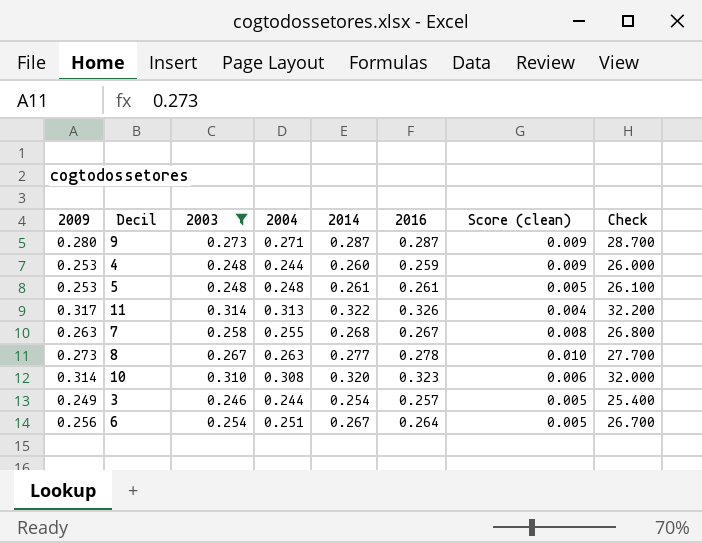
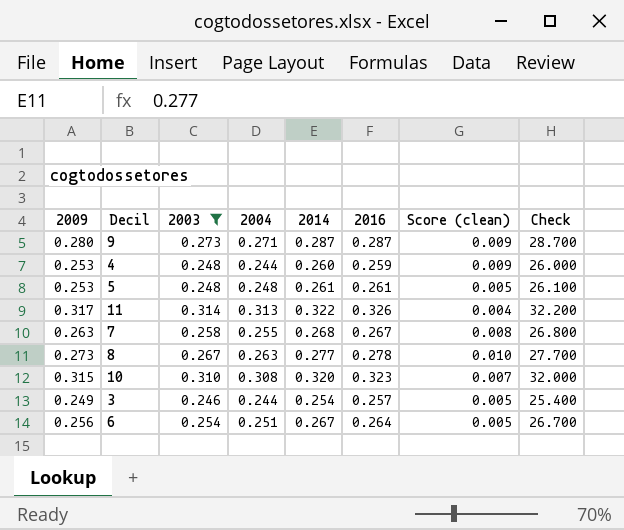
10 | 2009: 0.314 -> 0.315
10 | Score (clean): 0.006 -> 0.007

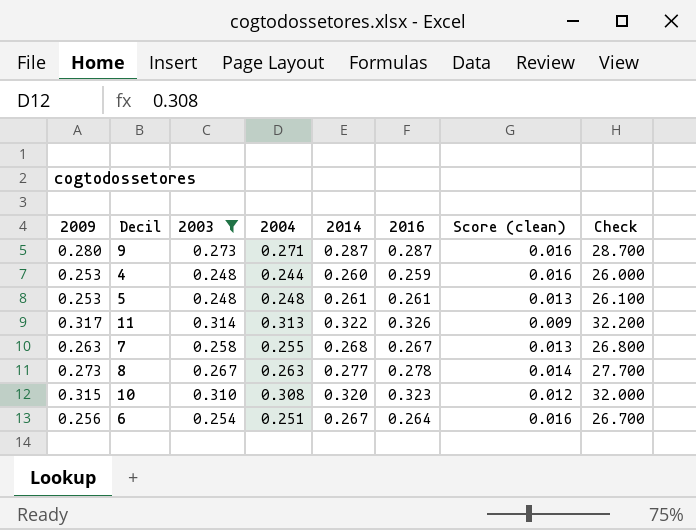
column Score (clean) | formula: [2009] - [2004] -> [2014] - [2004]
row 3: 0.249 | 0.246 | 0.244 | 0.254 | 0.257 | 0.005 | 25.400 -> none

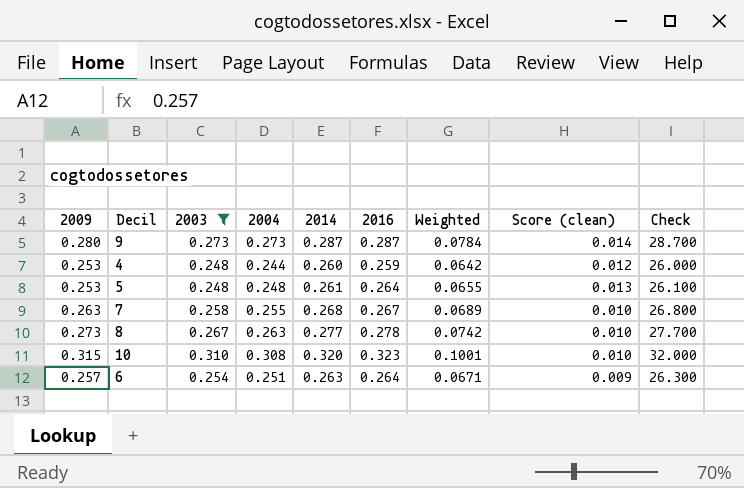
column Weighted | formula: none -> [2003] * [2016]
column Score (clean) | formula: [2014] - [2004] -> [2014] - [2003]
row 11: 0.317 | 0.314 | 0.313 | 0.322 | 0.326 | 0.009 | 32.200 -> none
9 | 2004: 0.271 -> 0.273
5 | 2016: 0.261 -> 0.264
6 | 2009: 0.256 -> 0.257
6 | 2014: 0.267 -> 0.263
6 | Check: 26.700 -> 26.300

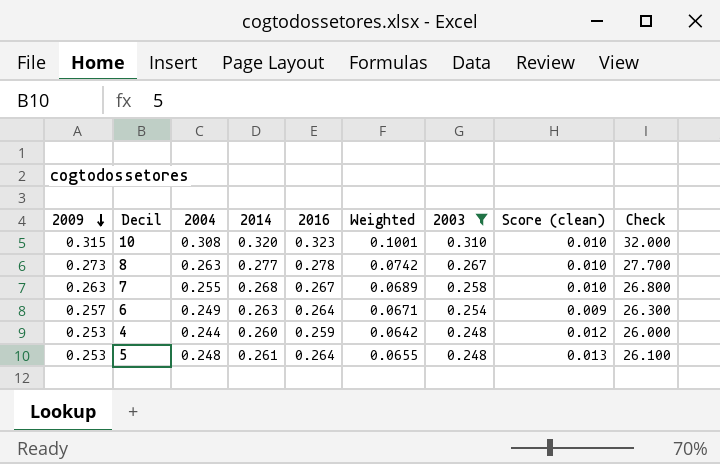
row order: none -> 2009 descending
column 2003 | position: 3 -> 7
row 9: 0.280 | 0.273 | 0.273 | 0.287 | 0.287 | 0.0784 | 0.014 | 28.700 -> none
6 | 2004: 0.251 -> 0.249

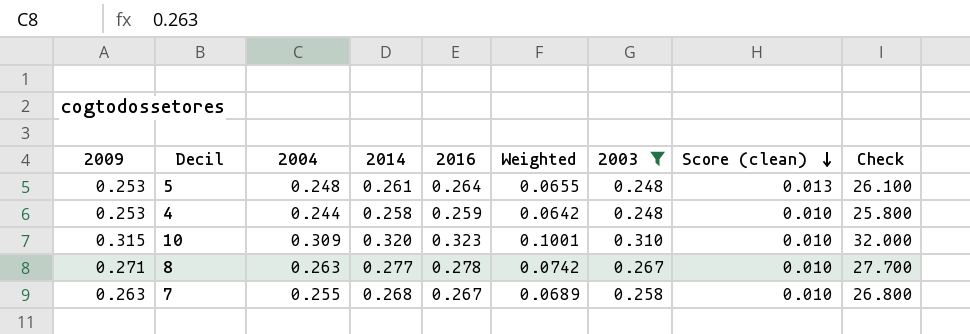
row order: 2009 descending -> Score (clean) descending
row 6: 0.257 | 0.249 | 0.263 | 0.264 | 0.0671 | 0.254 | 0.009 | 26.300 -> none
4 | 2014: 0.260 -> 0.258
4 | Score (clean): 0.012 -> 0.010
4 | Check: 26.000 -> 25.800
10 | 2004: 0.308 -> 0.309
8 | 2009: 0.273 -> 0.271

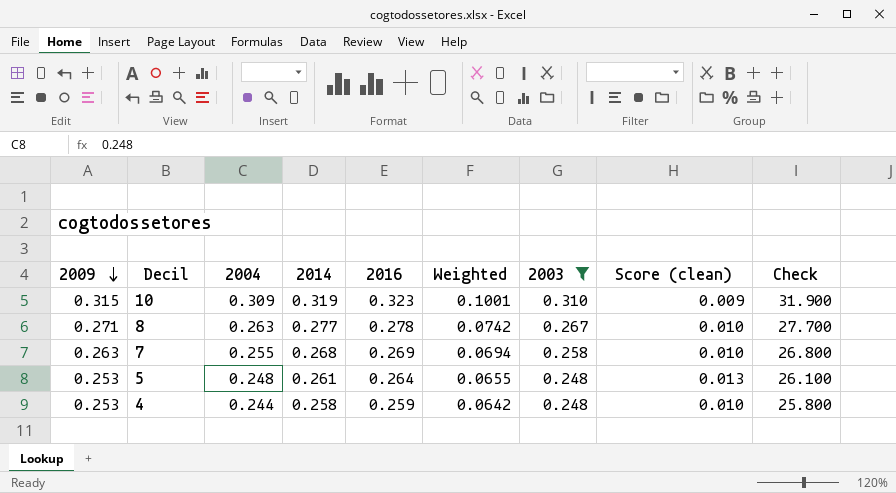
row order: Score (clean) descending -> 2009 descending
10 | 2014: 0.320 -> 0.319
10 | Score (clean): 0.010 -> 0.009
10 | Check: 32.000 -> 31.900
7 | 2016: 0.267 -> 0.269
7 | Weighted: 0.0689 -> 0.0694

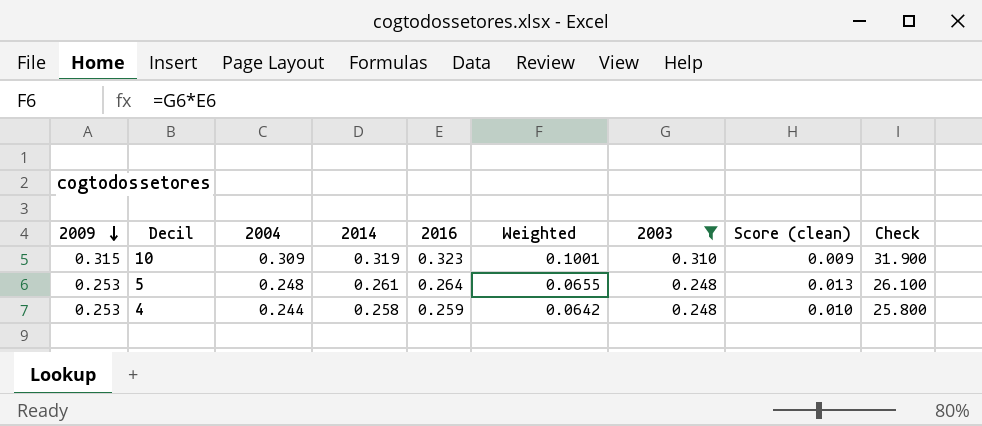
row 8: 0.271 | 0.263 | 0.277 | 0.278 | 0.0742 | 0.267 | 0.010 | 27.700 -> none
row 7: 0.263 | 0.255 | 0.268 | 0.269 | 0.0694 | 0.258 | 0.010 | 26.800 -> none

